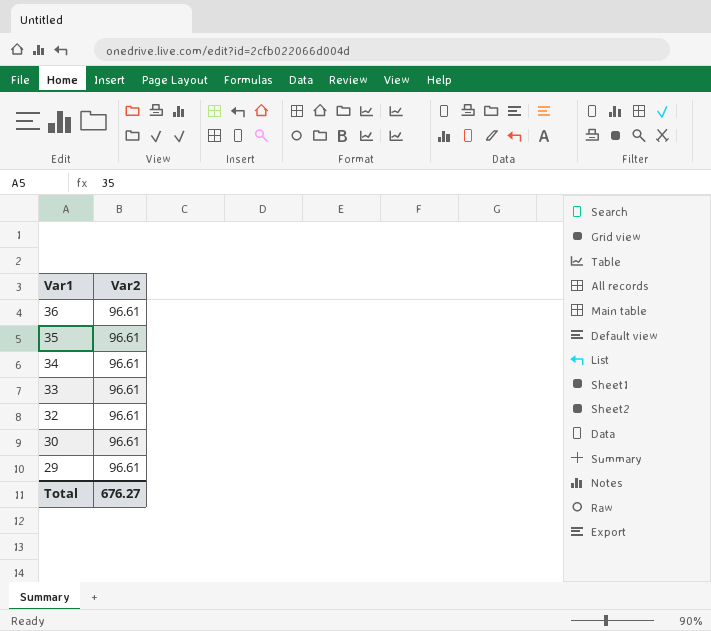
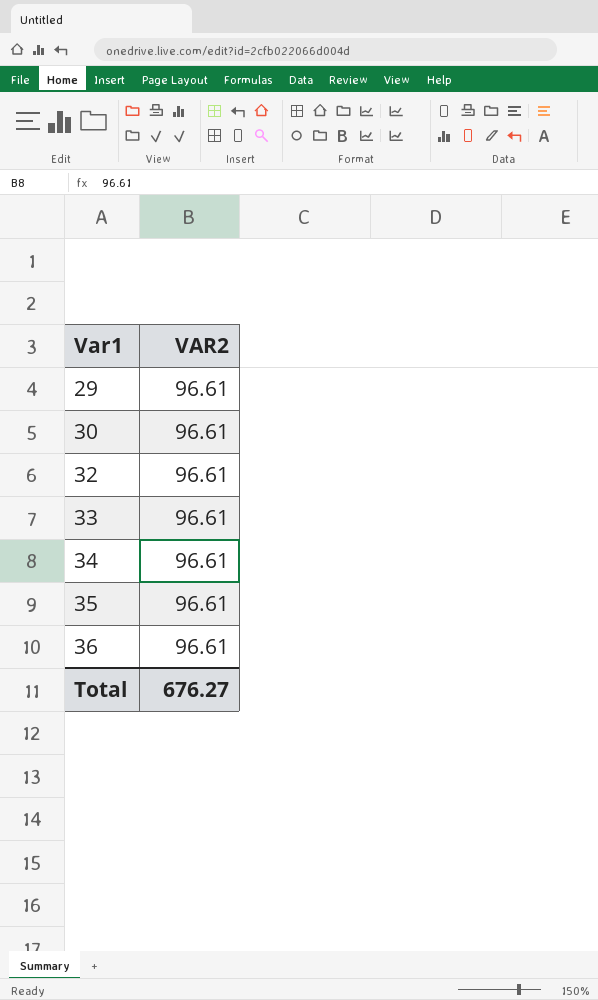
row order: Var1 descending -> Var1 ascending
column name: Var2 -> VAR2

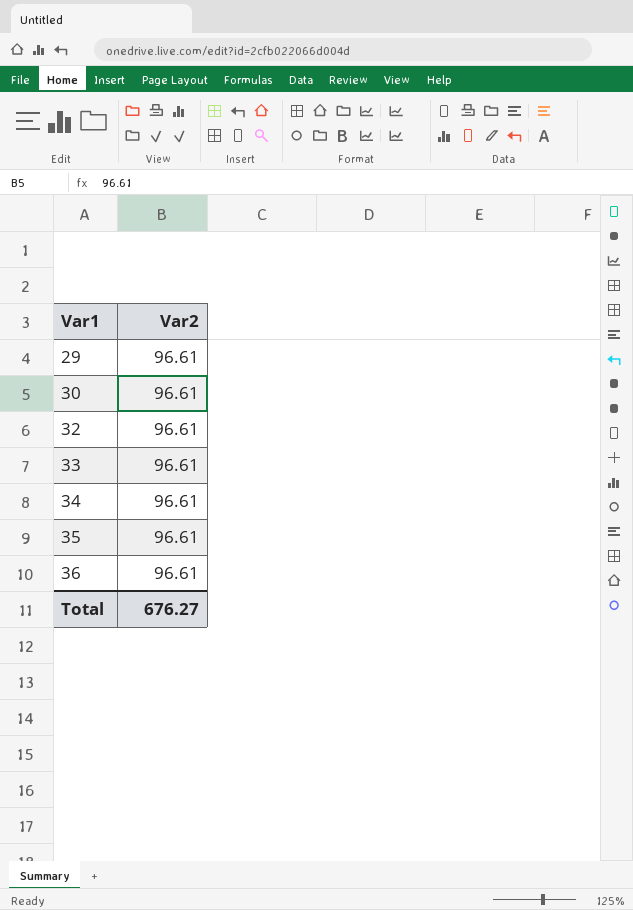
column name: VAR2 -> Var2

